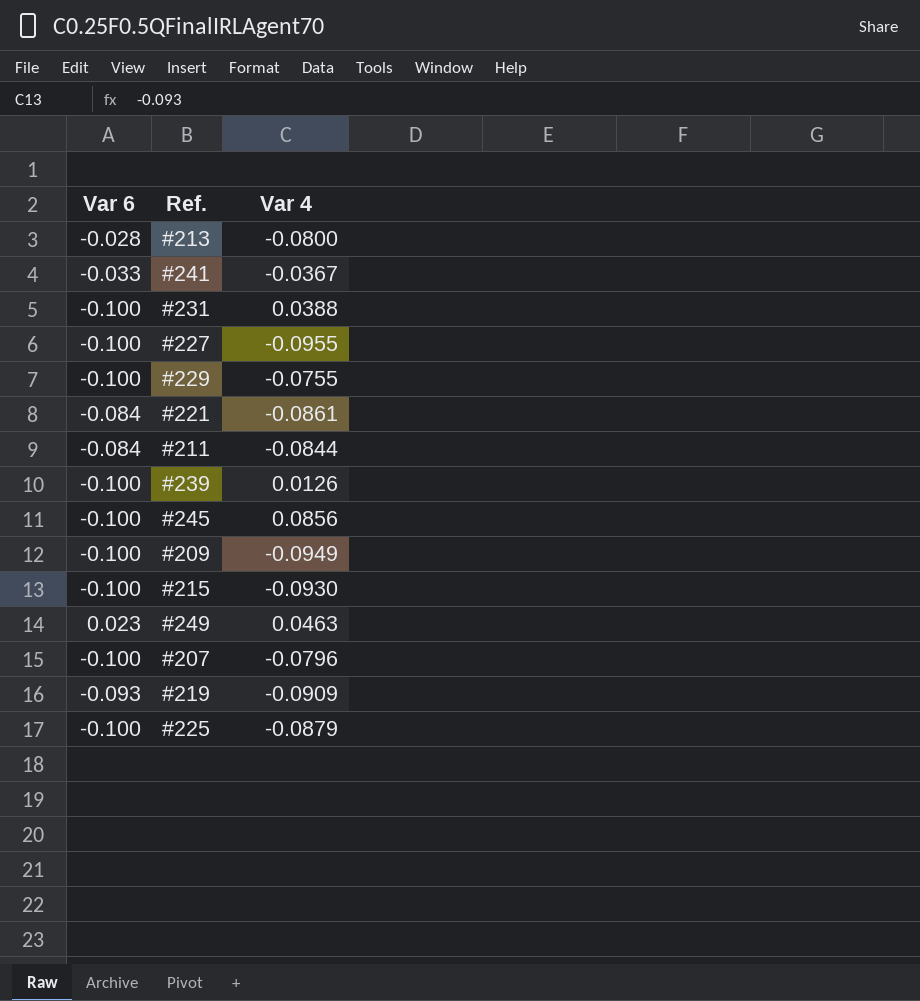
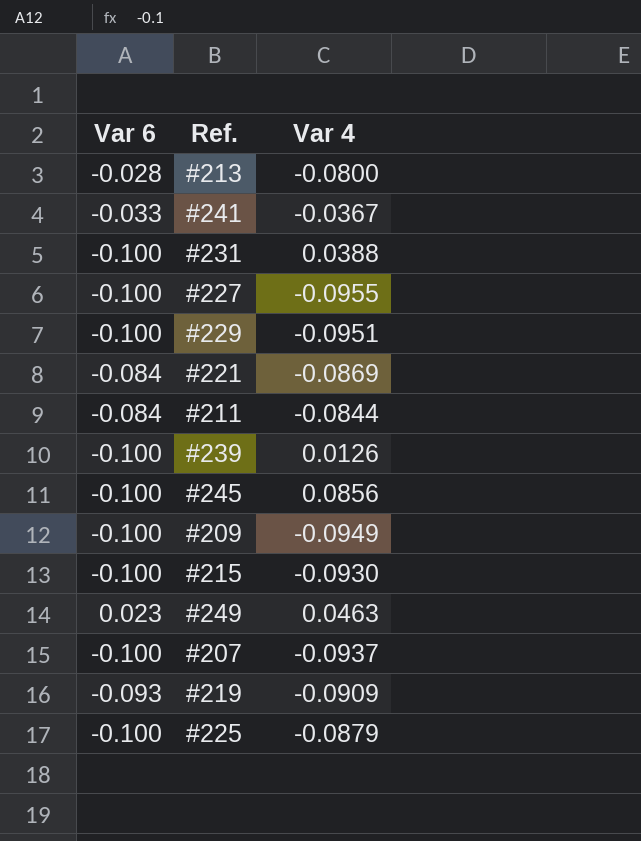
#229 | Var 4: -0.0755 -> -0.0951
#221 | Var 4: -0.0861 -> -0.0869
#207 | Var 4: -0.0796 -> -0.0937

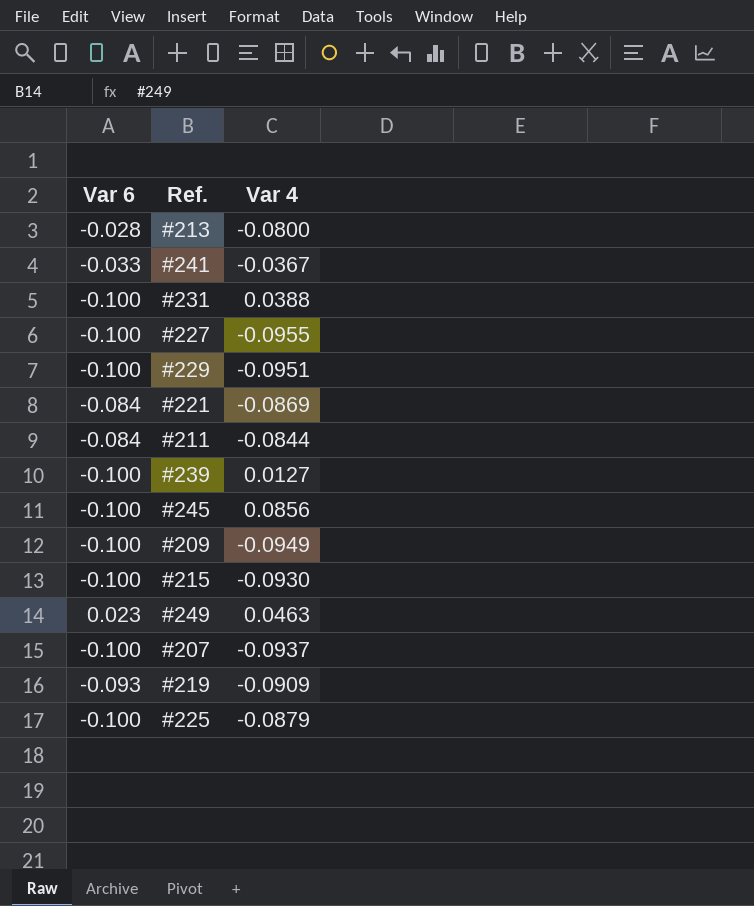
#239 | Var 4: 0.0126 -> 0.0127

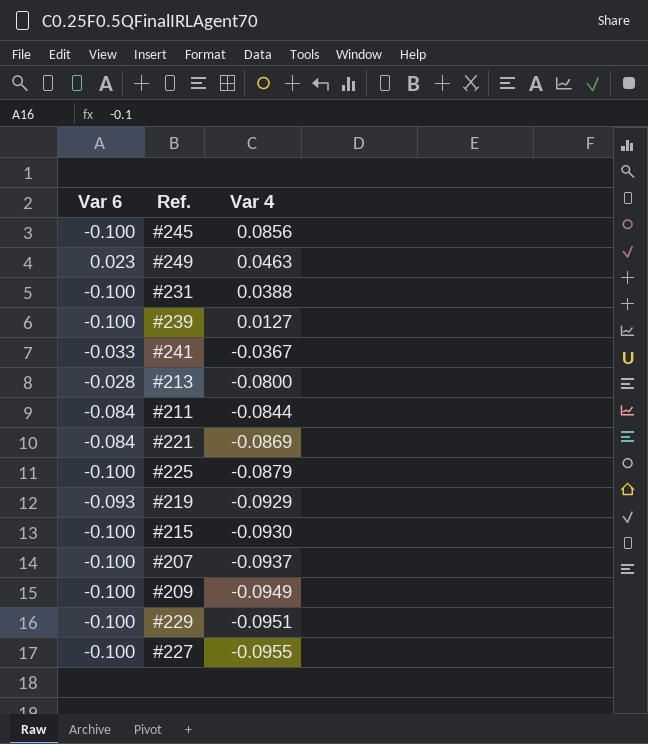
row order: none -> Var 4 descending
#219 | Var 4: -0.0909 -> -0.0929

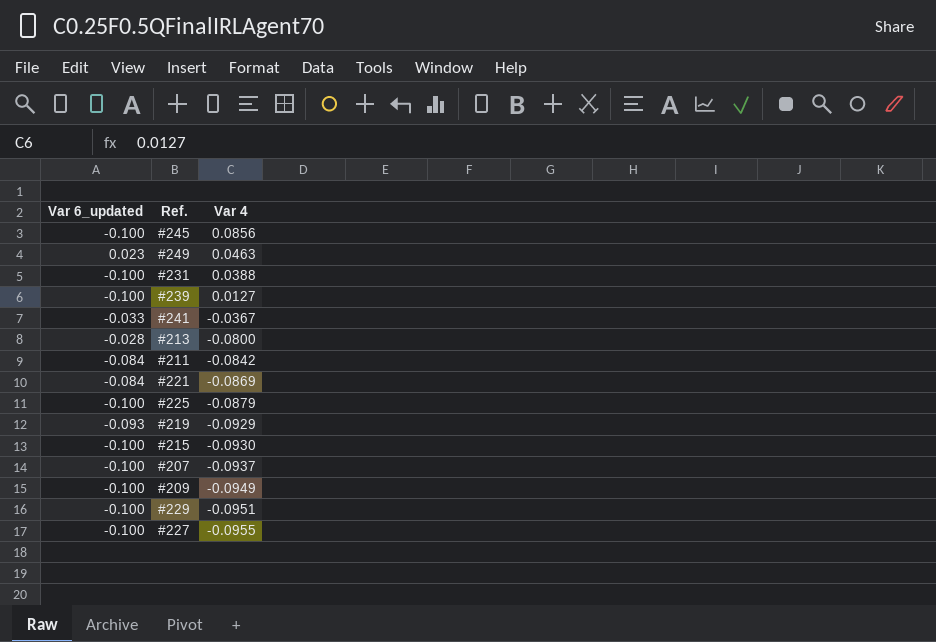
column name: Var 6 -> Var 6_updated
#211 | Var 4: -0.0844 -> -0.0842

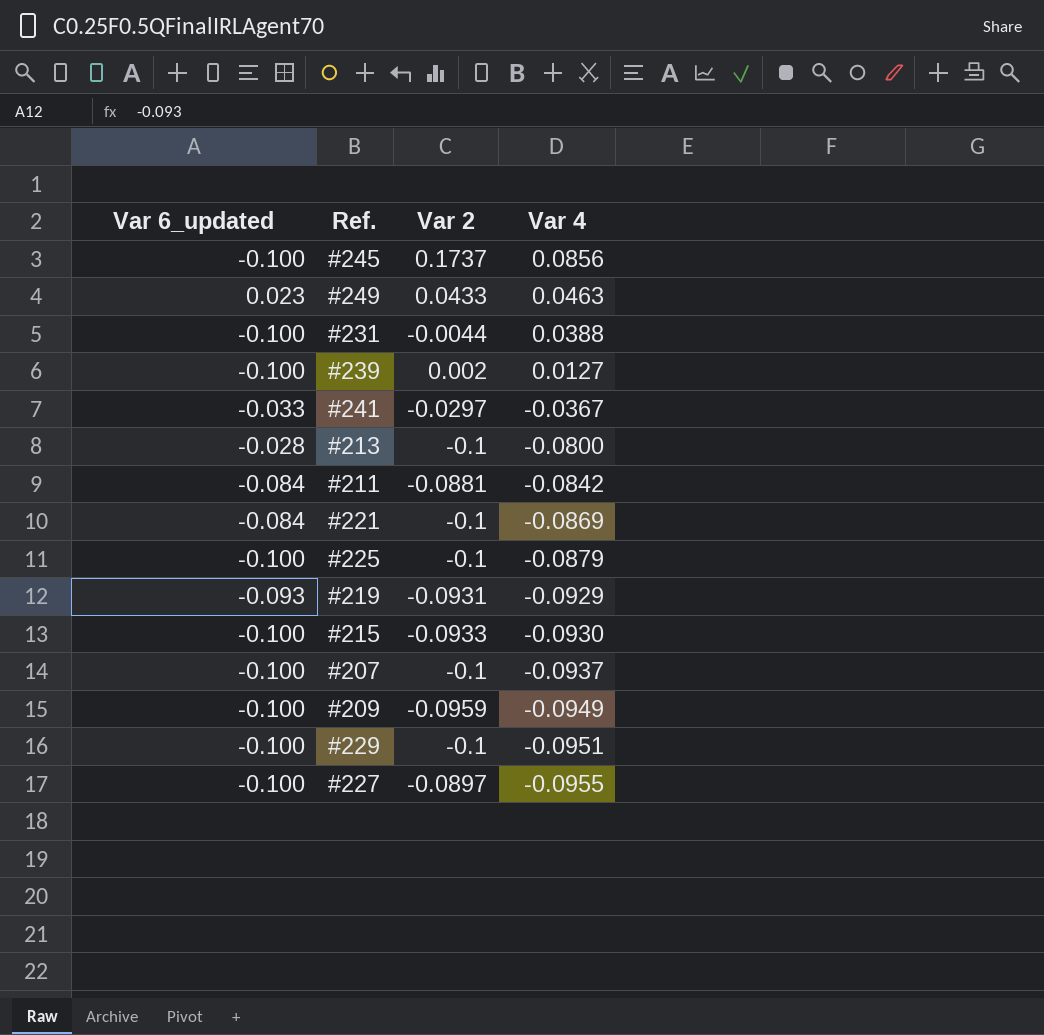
column Var 2 | position: none -> 3

